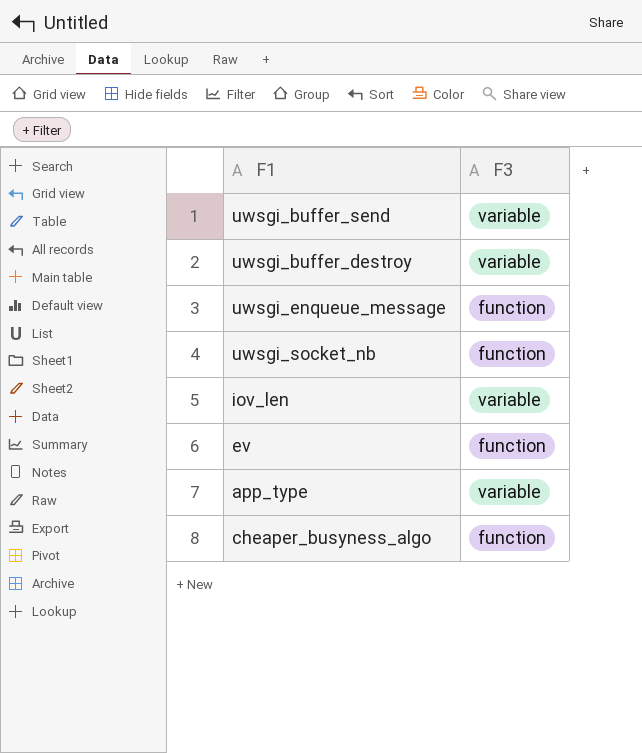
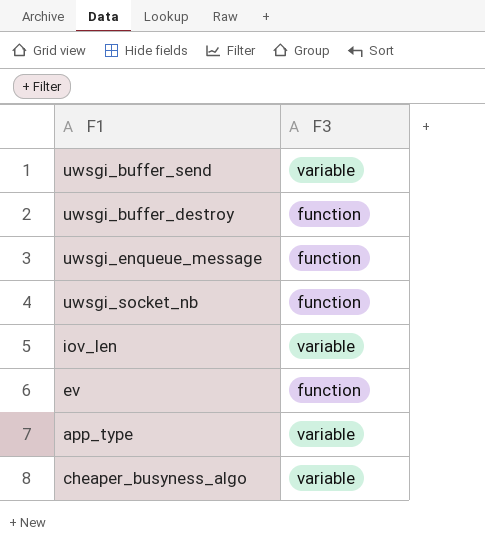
uwsgi_buffer_destroy | F3: variable -> function
cheaper_busyness_algo | F3: function -> variable

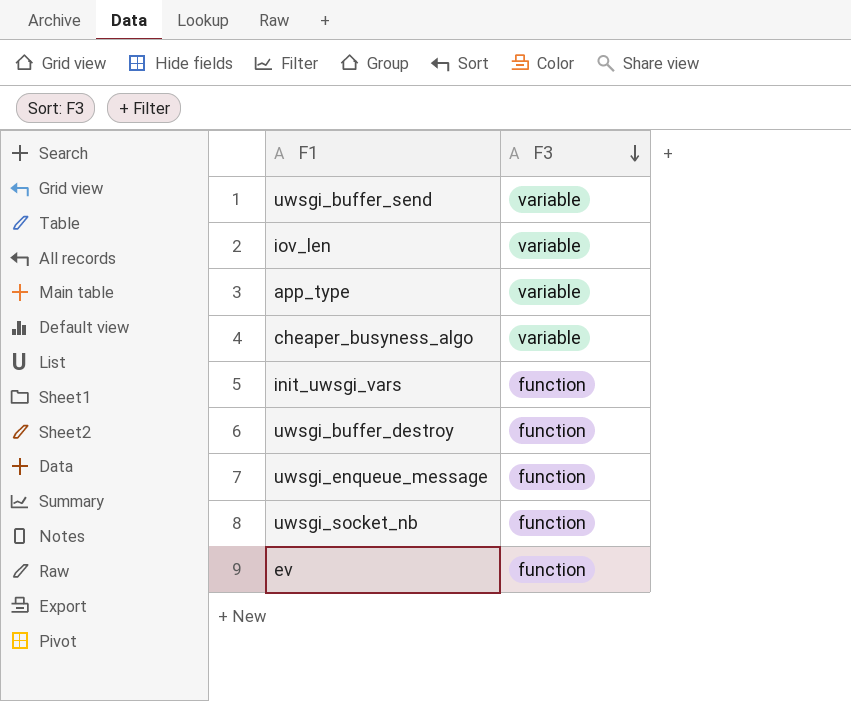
row order: none -> F3 descending
row init_uwsgi_vars: none -> function

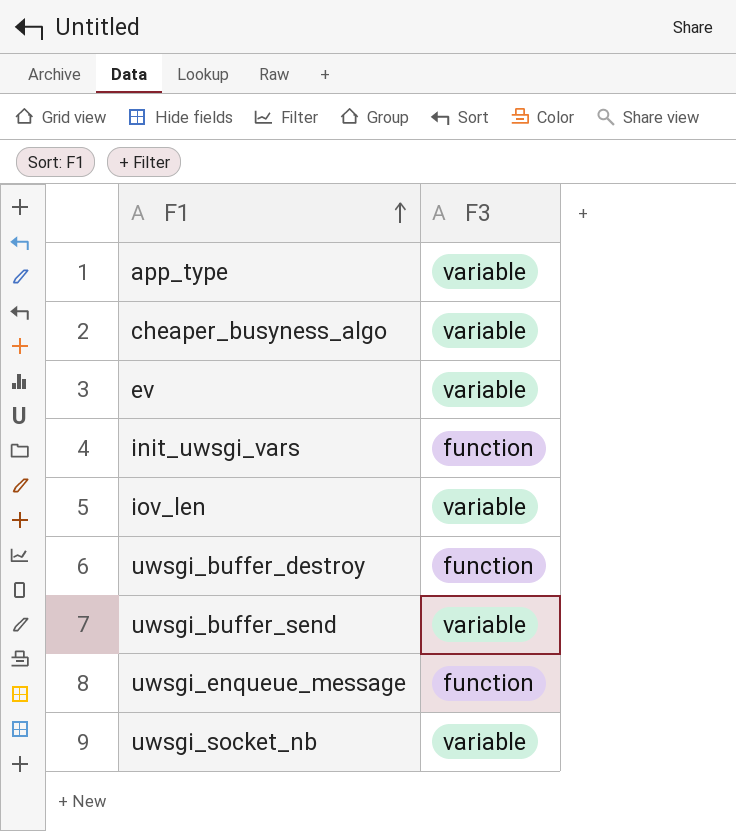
row order: F3 descending -> F1 ascending
ev | F3: function -> variable
uwsgi_socket_nb | F3: function -> variable

